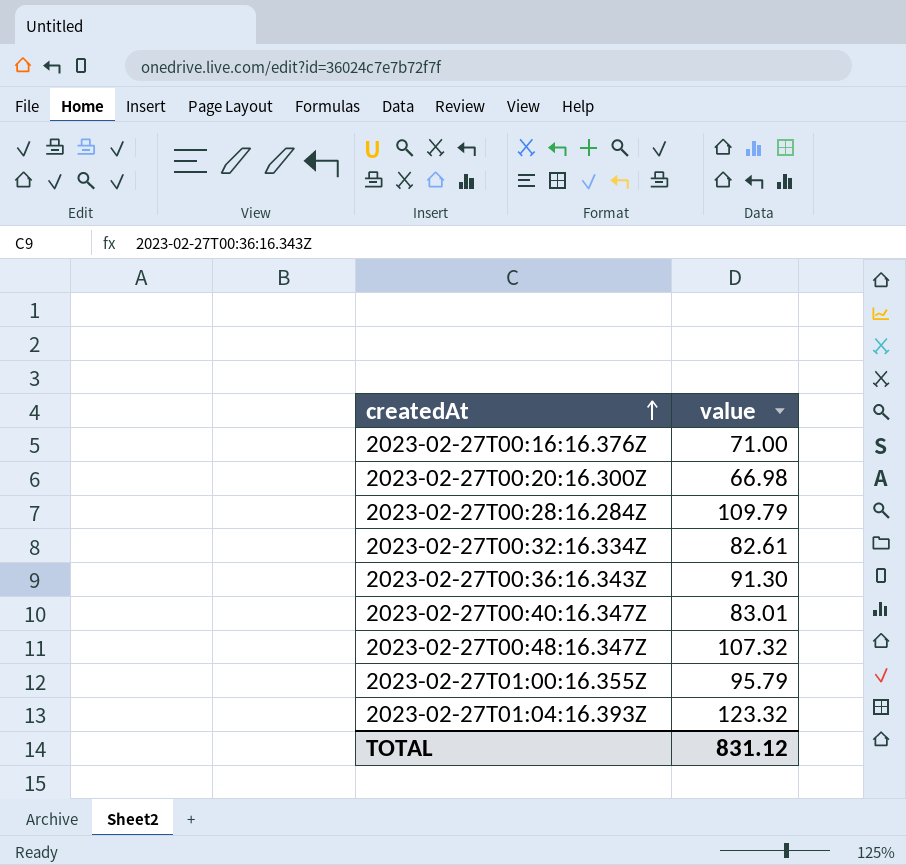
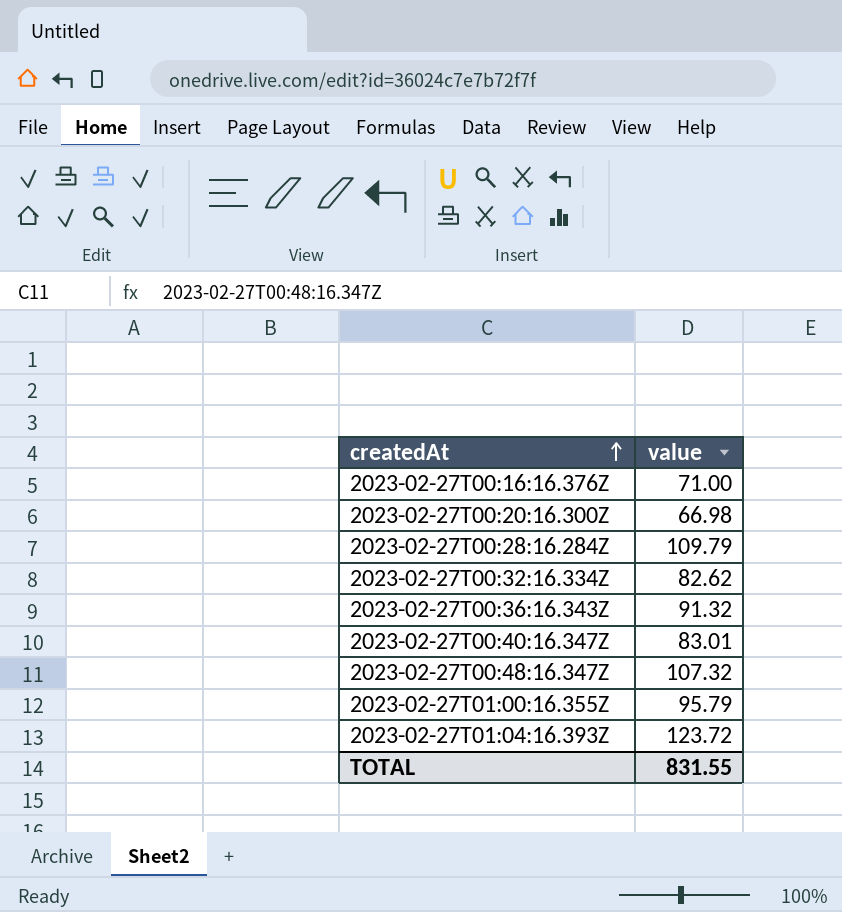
2023-02-27T00:32:16.334Z | value: 82.61 -> 82.62
2023-02-27T00:36:16.343Z | value: 91.30 -> 91.32
2023-02-27T01:04:16.393Z | value: 123.32 -> 123.72
TOTAL | value: 831.12 -> 831.55

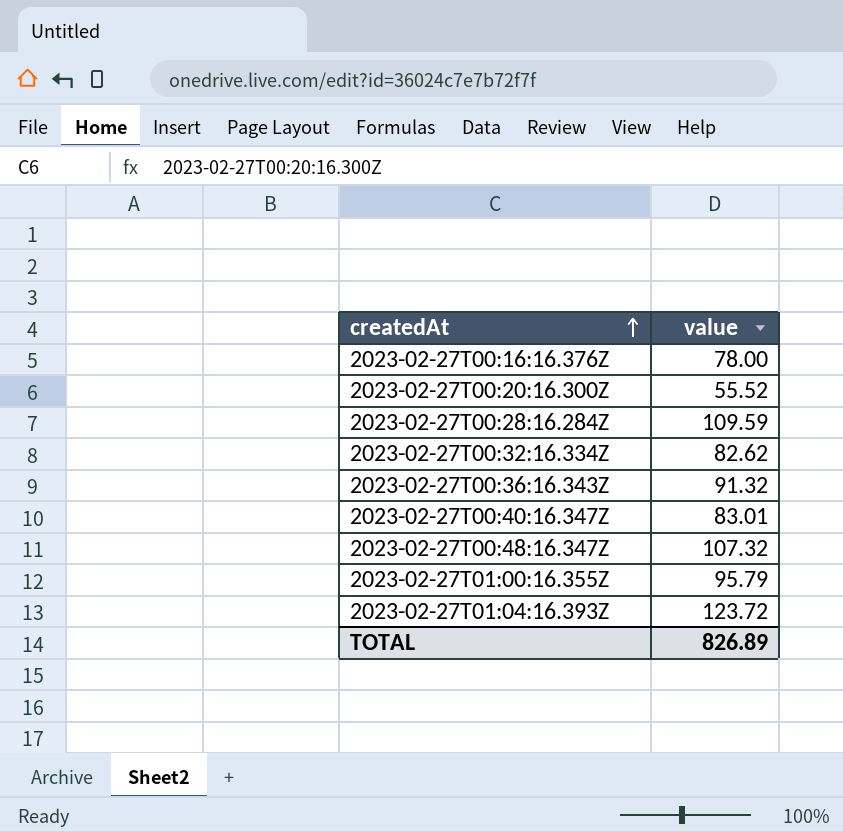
2023-02-27T00:16:16.376Z | value: 71.00 -> 78.00
2023-02-27T00:20:16.300Z | value: 66.98 -> 55.52
2023-02-27T00:28:16.284Z | value: 109.79 -> 109.59
TOTAL | value: 831.55 -> 826.89

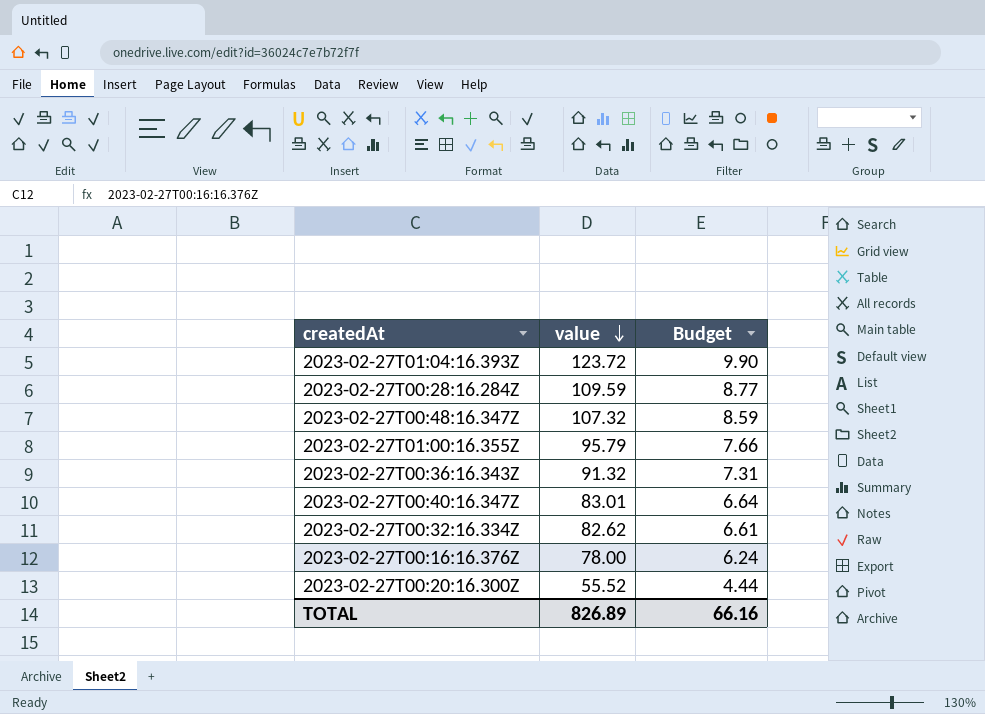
row order: createdAt ascending -> value descending
column Budget | formula: none -> [value] * 0.08

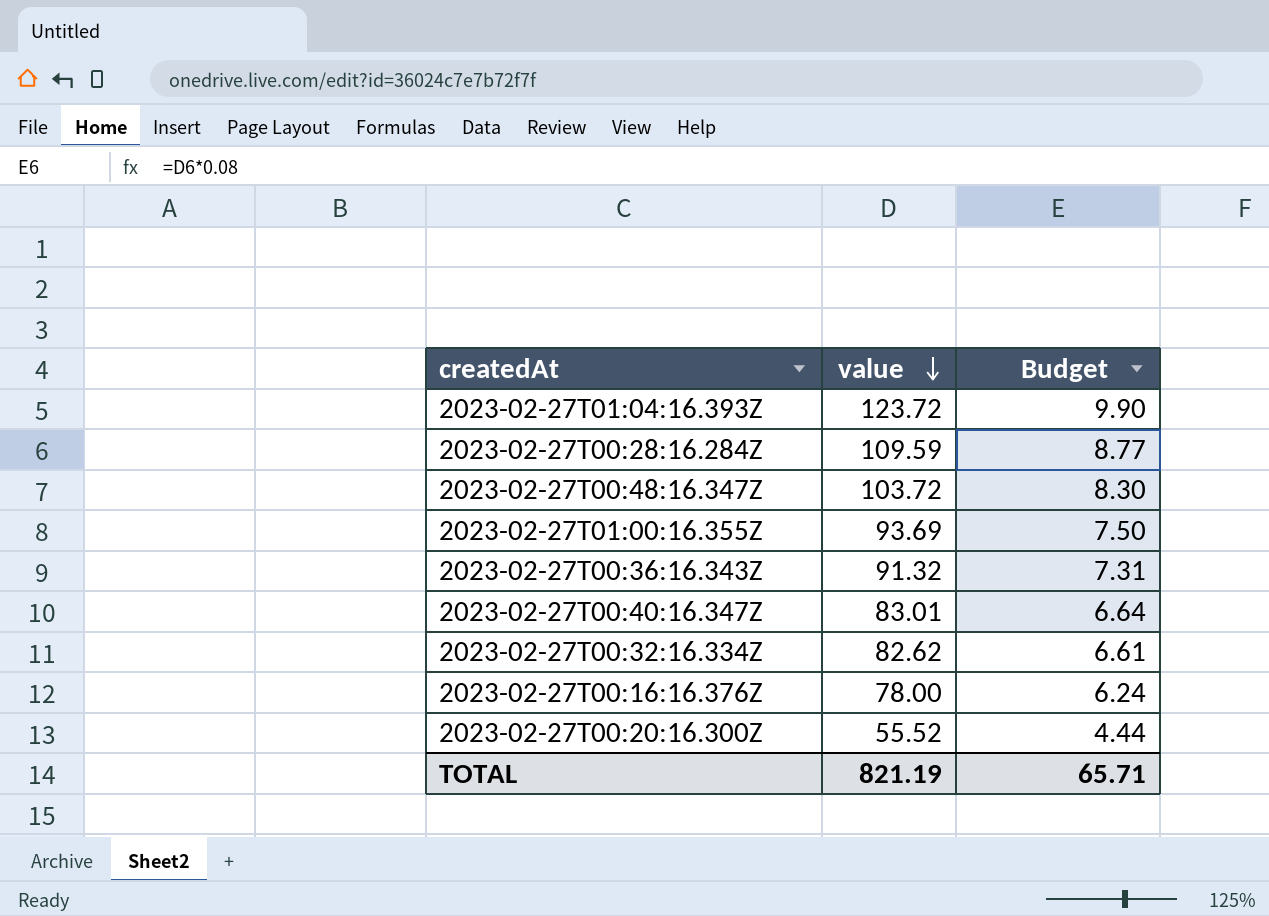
2023-02-27T00:48:16.347Z | value: 107.32 -> 103.72
2023-02-27T00:48:16.347Z | Budget: 8.59 -> 8.30
2023-02-27T01:00:16.355Z | value: 95.79 -> 93.69
2023-02-27T01:00:16.355Z | Budget: 7.66 -> 7.50
TOTAL | value: 826.89 -> 821.19
TOTAL | Budget: 66.16 -> 65.71

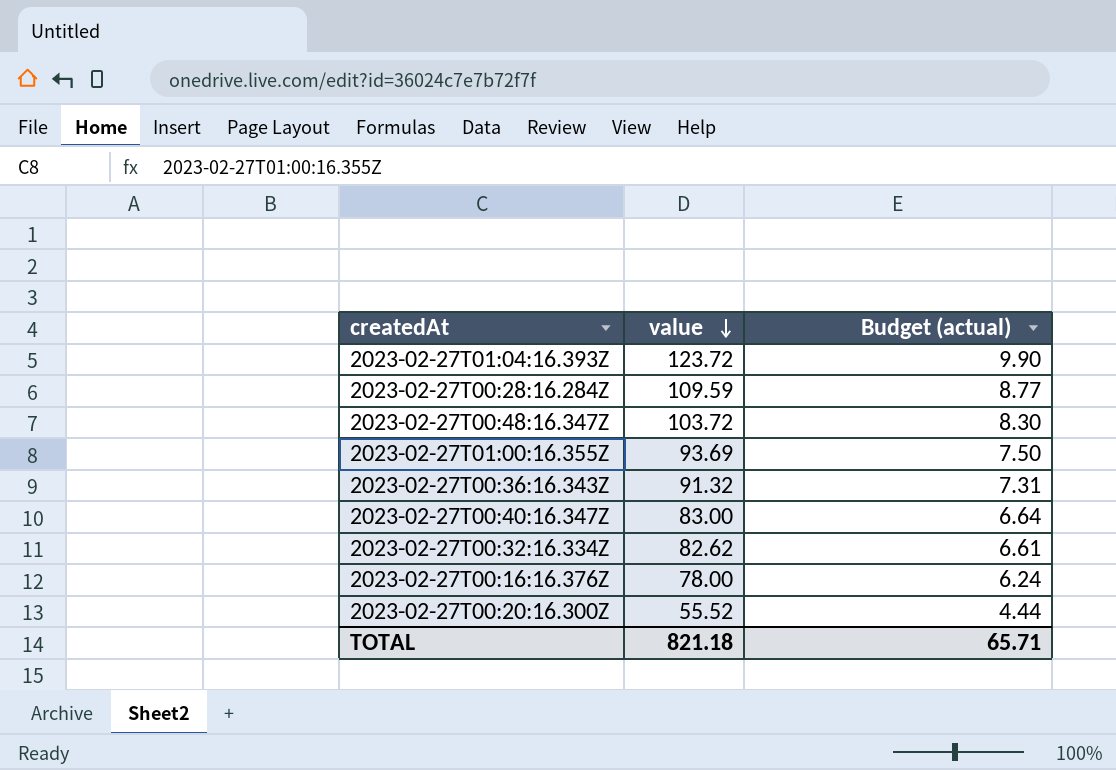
column name: Budget -> Budget (actual)
2023-02-27T00:40:16.347Z | value: 83.01 -> 83.00
TOTAL | value: 821.19 -> 821.18

